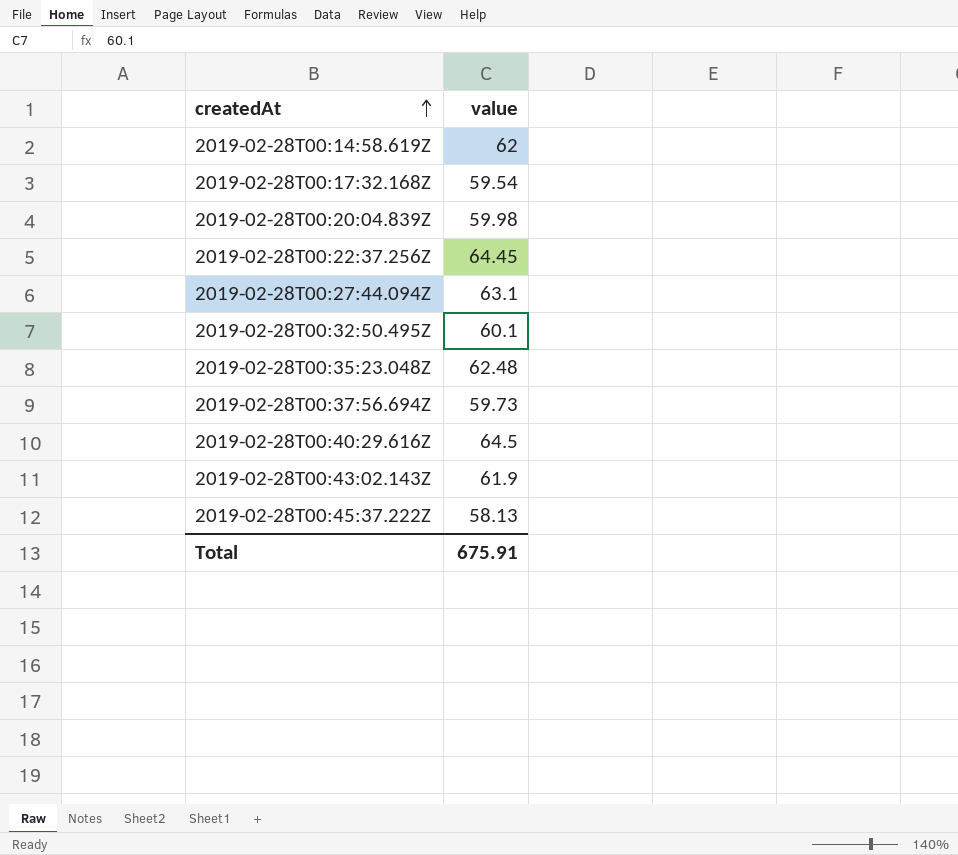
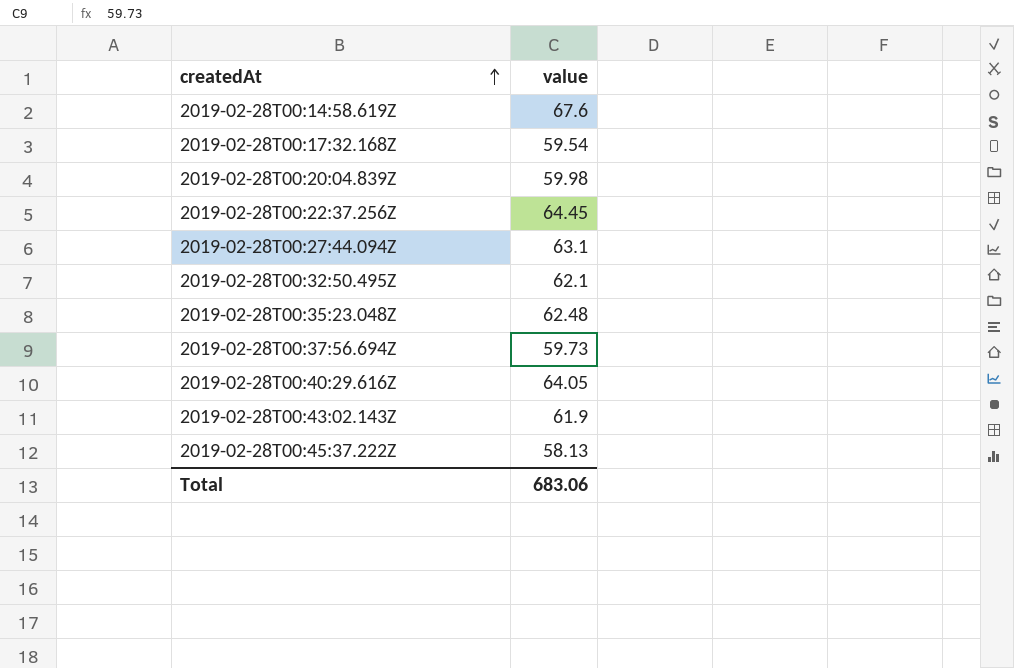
2019-02-28T00:14:58.619Z | value: 62 -> 67.6
2019-02-28T00:32:50.495Z | value: 60.1 -> 62.1
2019-02-28T00:40:29.616Z | value: 64.5 -> 64.05
Total | value: 675.91 -> 683.06

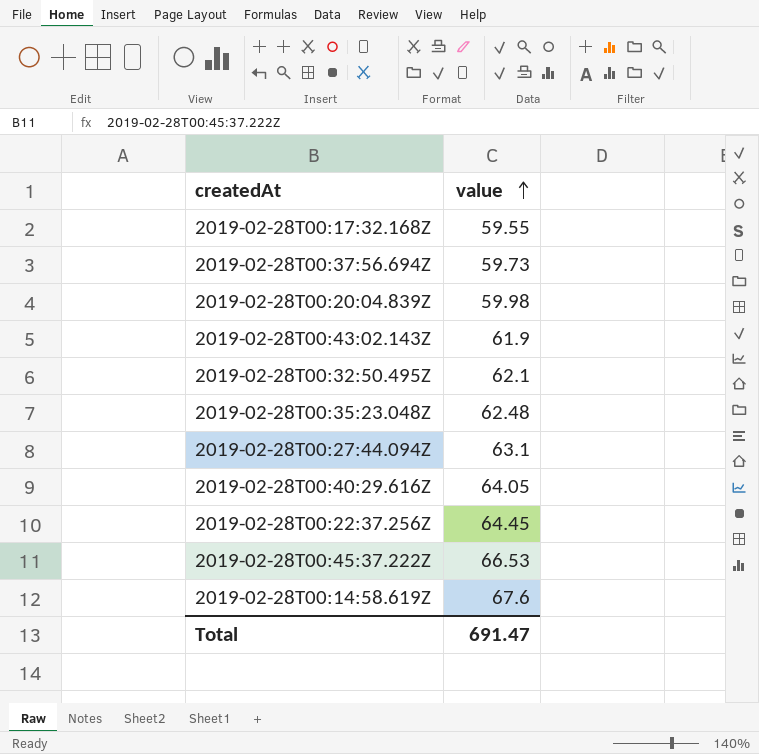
row order: createdAt ascending -> value ascending
2019-02-28T00:17:32.168Z | value: 59.54 -> 59.55
2019-02-28T00:45:37.222Z | value: 58.13 -> 66.53
Total | value: 683.06 -> 691.47

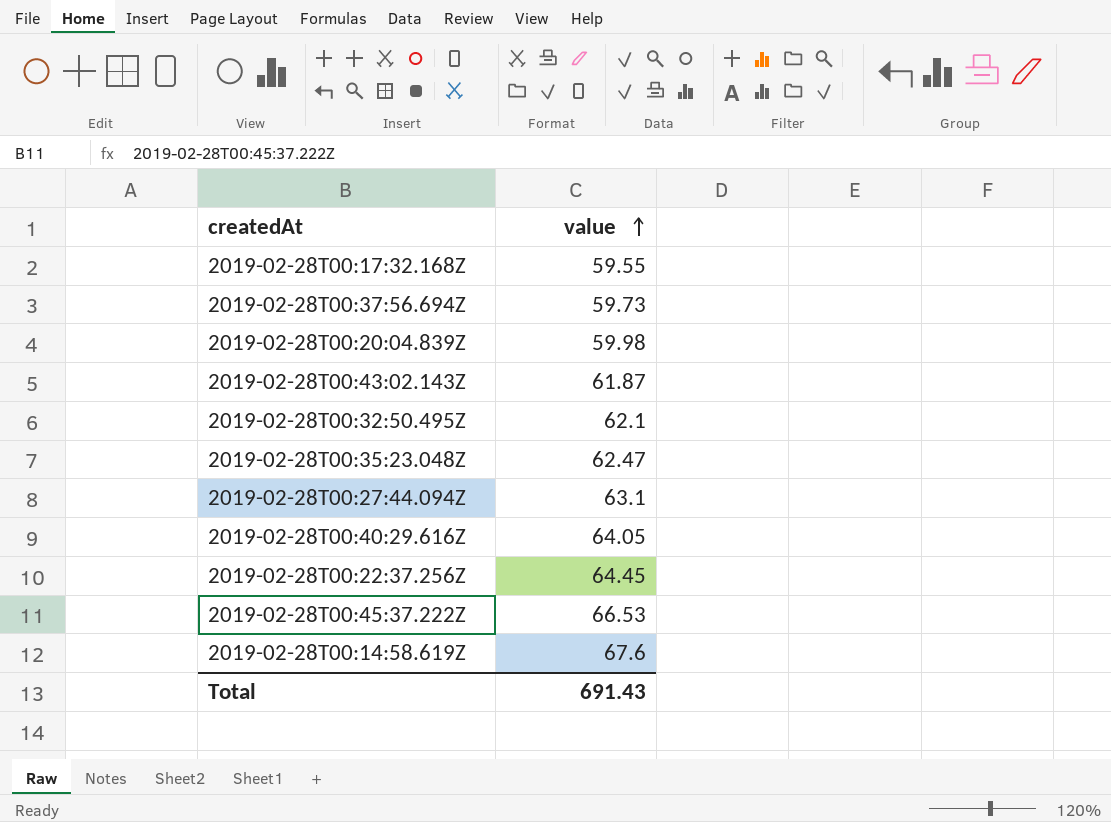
2019-02-28T00:43:02.143Z | value: 61.9 -> 61.87
2019-02-28T00:35:23.048Z | value: 62.48 -> 62.47
Total | value: 691.47 -> 691.43

